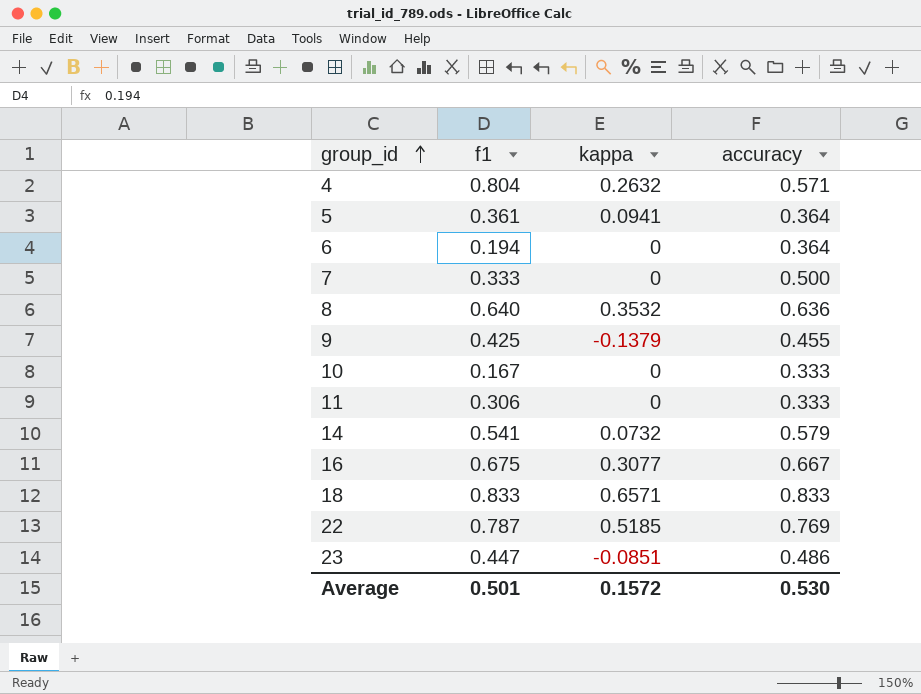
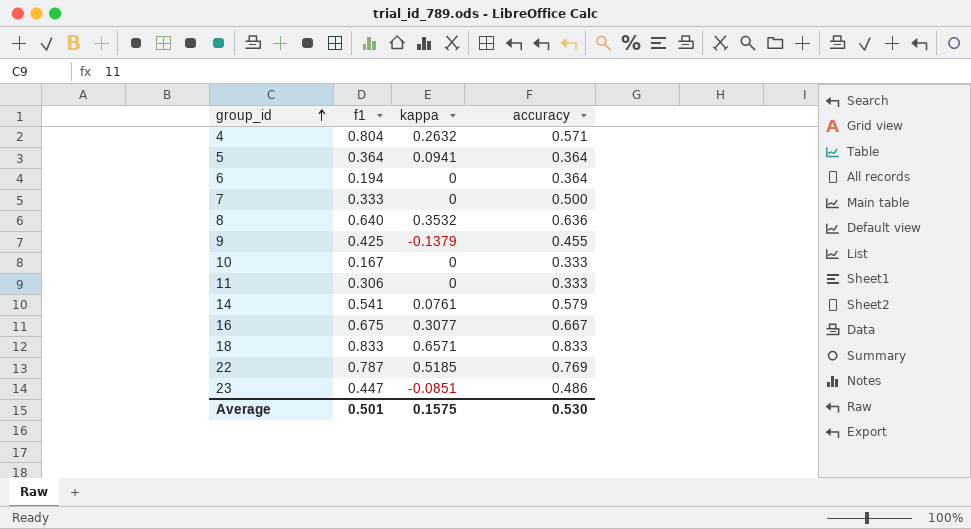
5 | f1: 0.361 -> 0.364
14 | kappa: 0.0732 -> 0.0761
Average | kappa: 0.1572 -> 0.1575

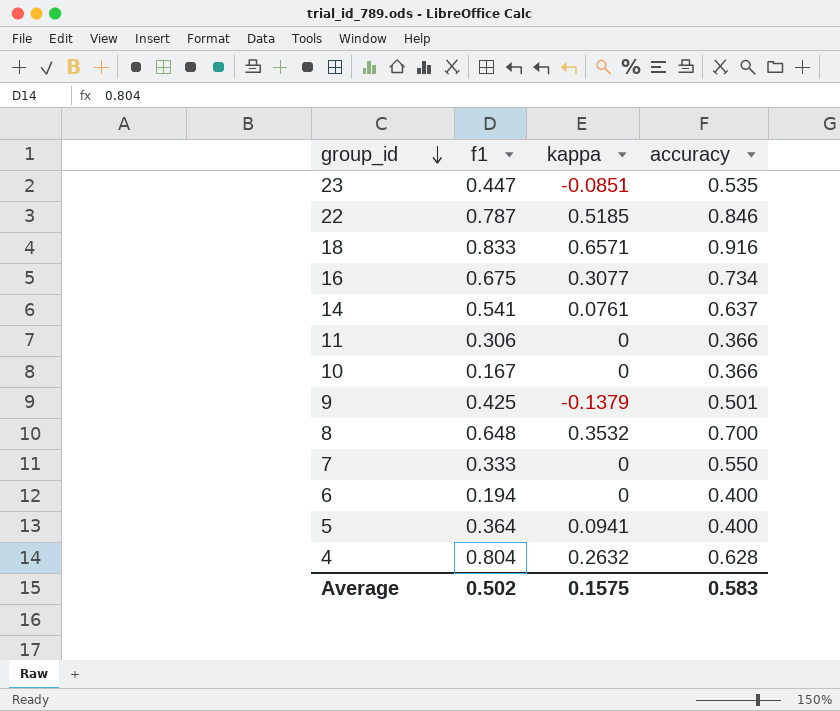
row order: group_id ascending -> group_id descending
23 | accuracy: 0.486 -> 0.535
22 | accuracy: 0.769 -> 0.846
18 | accuracy: 0.833 -> 0.916
16 | accuracy: 0.667 -> 0.734
14 | accuracy: 0.579 -> 0.637
11 | accuracy: 0.333 -> 0.366
10 | accuracy: 0.333 -> 0.366
9 | accuracy: 0.455 -> 0.501
8 | f1: 0.640 -> 0.648
8 | accuracy: 0.636 -> 0.700
7 | accuracy: 0.500 -> 0.550
6 | accuracy: 0.364 -> 0.400
5 | accuracy: 0.364 -> 0.400
4 | accuracy: 0.571 -> 0.628
Average | f1: 0.501 -> 0.502
Average | accuracy: 0.530 -> 0.583

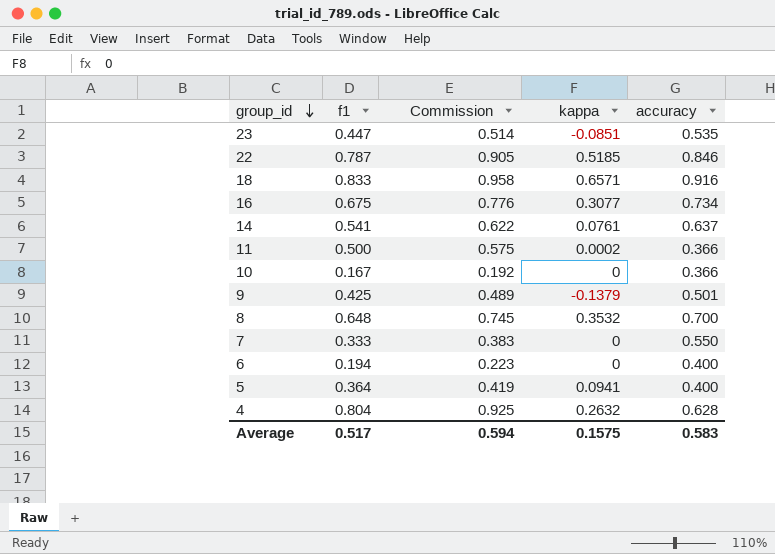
column Commission | formula: none -> [f1] * 1.15
11 | f1: 0.306 -> 0.500
11 | kappa: 0 -> 0.0002
Average | f1: 0.502 -> 0.517

